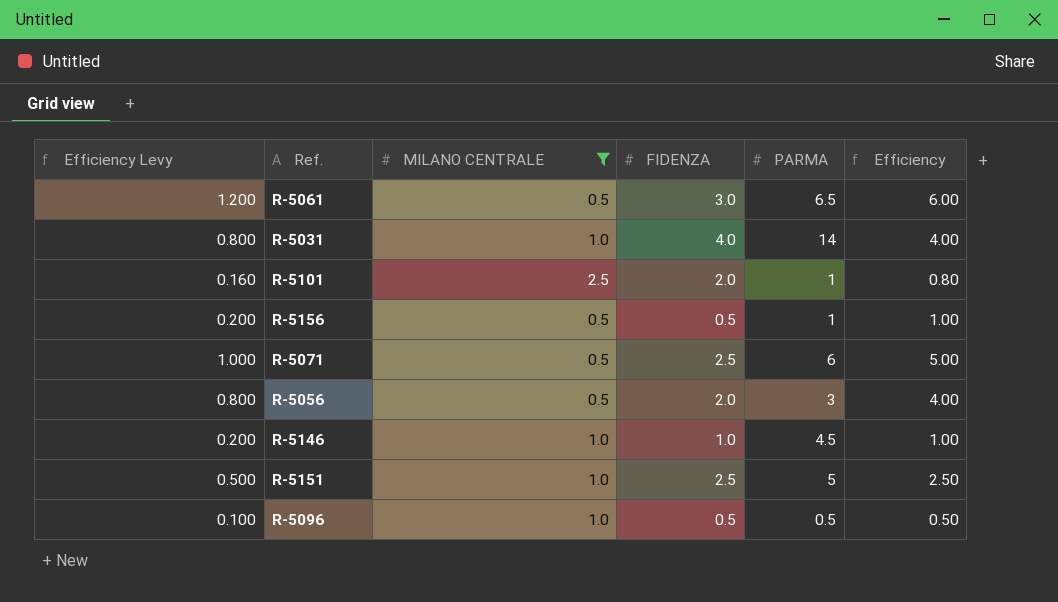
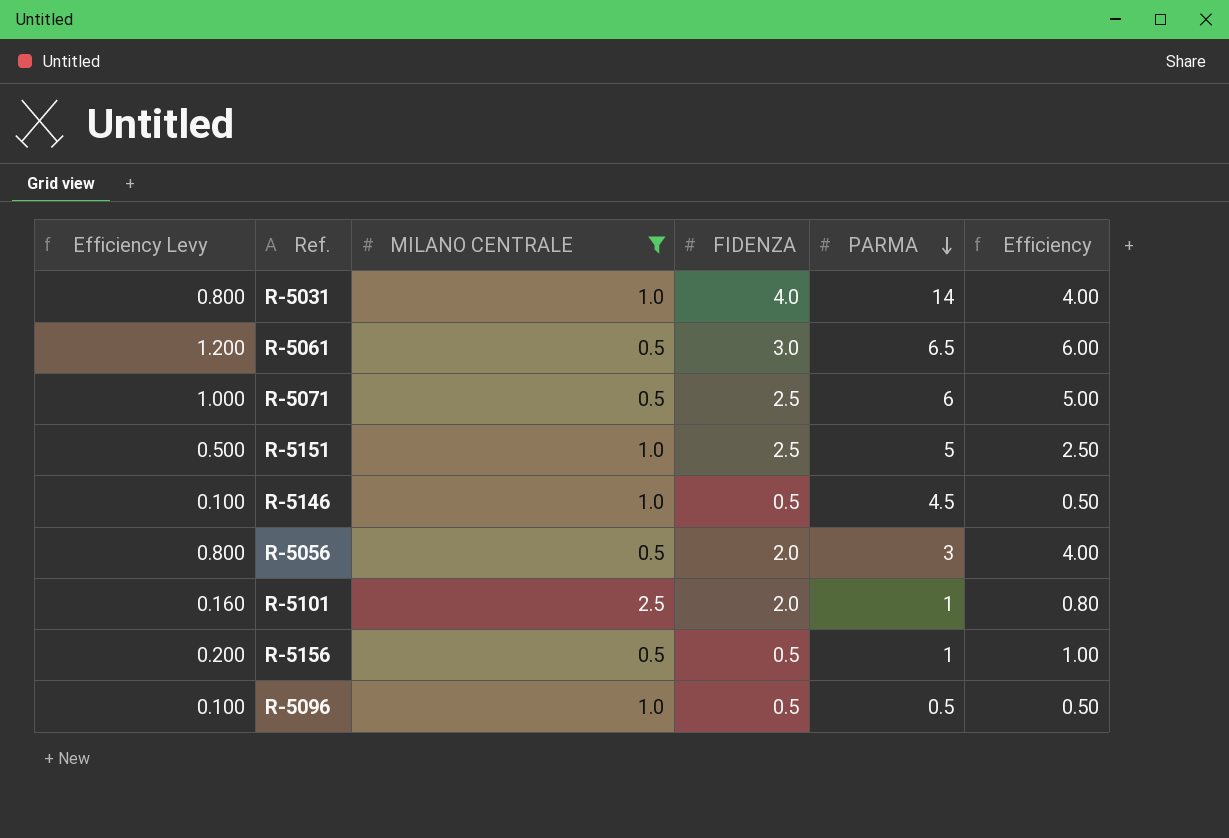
row order: none -> PARMA descending
R-5146 | Efficiency Levy: 0.200 -> 0.100
R-5146 | FIDENZA: 1.0 -> 0.5
R-5146 | Efficiency: 1.00 -> 0.50

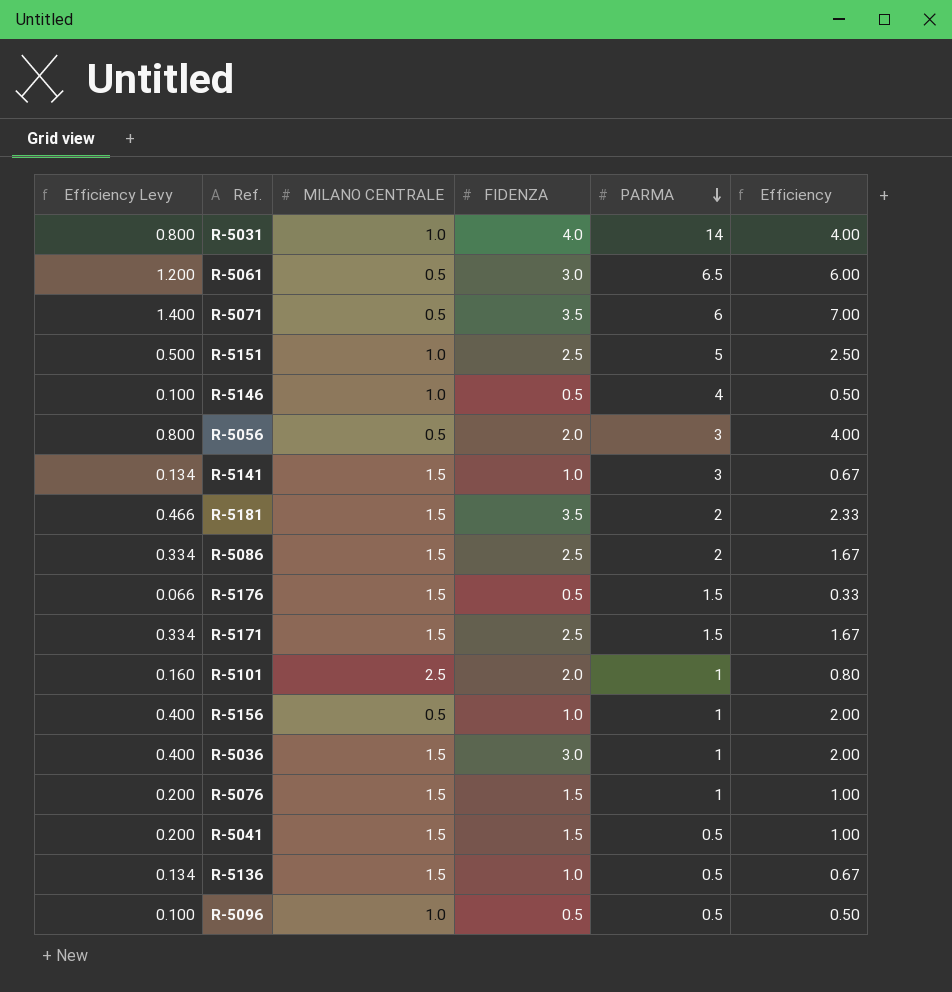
filter: MILANO CENTRALE != 1.5 -> none
R-5071 | Efficiency Levy: 1.000 -> 1.400
R-5071 | FIDENZA: 2.5 -> 3.5
R-5071 | Efficiency: 5.00 -> 7.00
R-5146 | PARMA: 4.5 -> 4
R-5156 | Efficiency Levy: 0.200 -> 0.400
R-5156 | FIDENZA: 0.5 -> 1.0
R-5156 | Efficiency: 1.00 -> 2.00

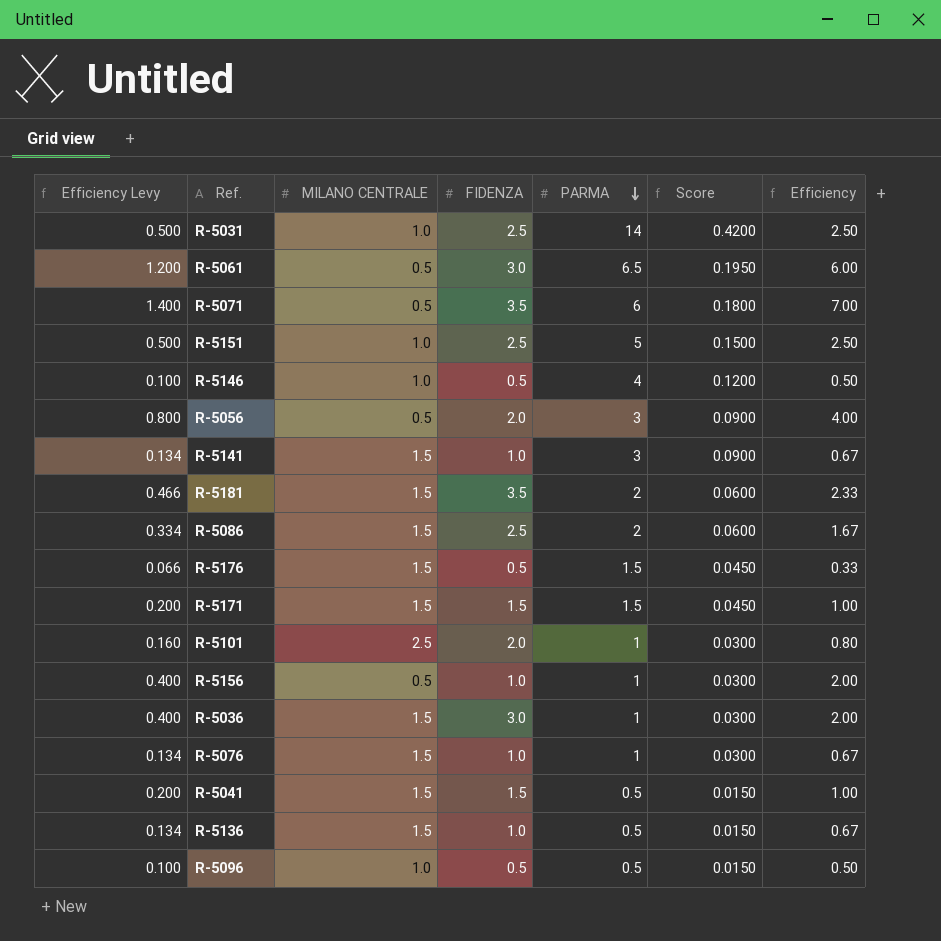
column Score | formula: none -> [PARMA] * 0.03
R-5031 | Efficiency Levy: 0.800 -> 0.500
R-5031 | FIDENZA: 4.0 -> 2.5
R-5031 | Efficiency: 4.00 -> 2.50
R-5171 | Efficiency Levy: 0.334 -> 0.200
R-5171 | FIDENZA: 2.5 -> 1.5
R-5171 | Efficiency: 1.67 -> 1.00
R-5076 | Efficiency Levy: 0.200 -> 0.134
R-5076 | FIDENZA: 1.5 -> 1.0
R-5076 | Efficiency: 1.00 -> 0.67

